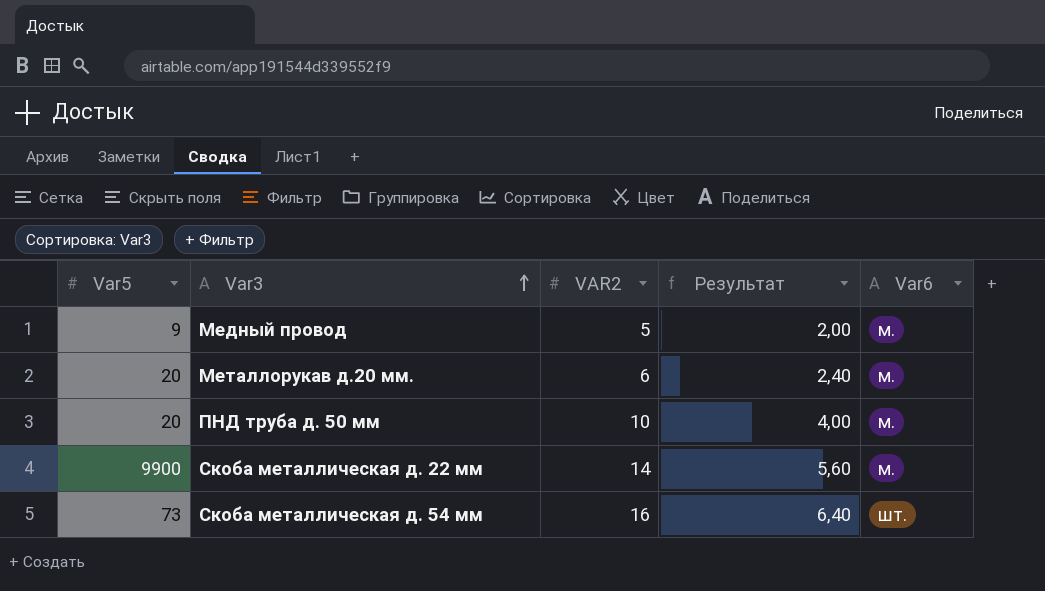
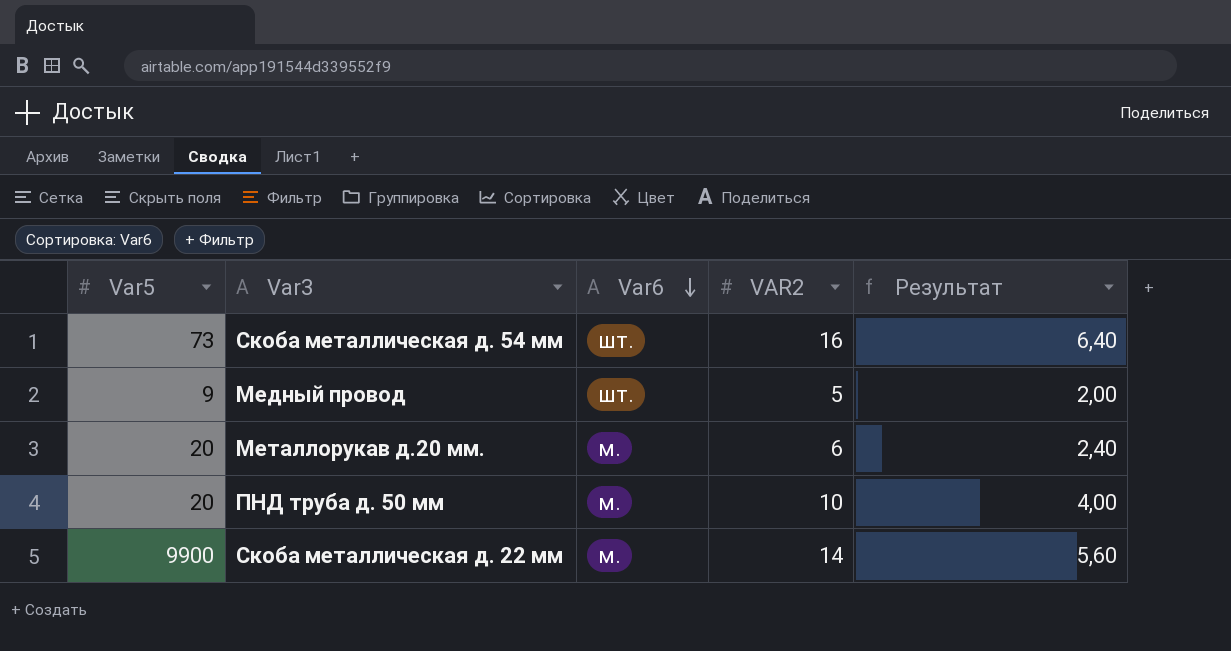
row order: Var3 ascending -> Var6 descending
column Var6 | position: 5 -> 3
Медный провод | Var6: м. -> шт.

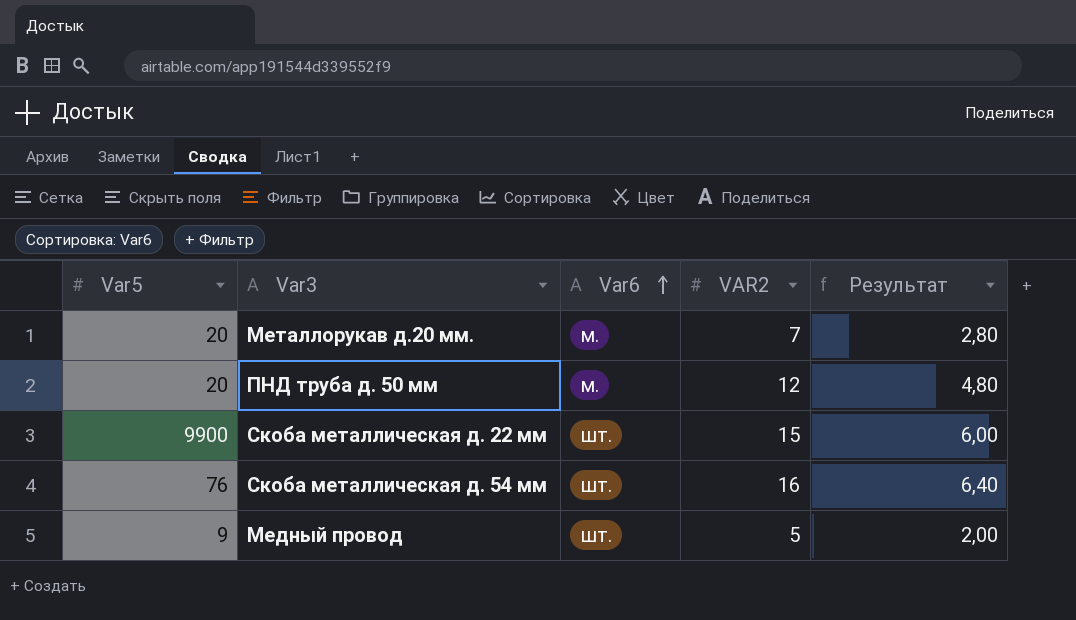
row order: Var6 descending -> Var6 ascending
Металлорукав д.20 мм. | VAR2: 6 -> 7
Металлорукав д.20 мм. | Результат: 2,40 -> 2,80
ПНД труба д. 50 мм | VAR2: 10 -> 12
ПНД труба д. 50 мм | Результат: 4,00 -> 4,80
Скоба металлическая д. 22 мм | Var6: м. -> шт.
Скоба металлическая д. 22 мм | VAR2: 14 -> 15
Скоба металлическая д. 22 мм | Результат: 5,60 -> 6,00
Скоба металлическая д. 54 мм | Var5: 73 -> 76

